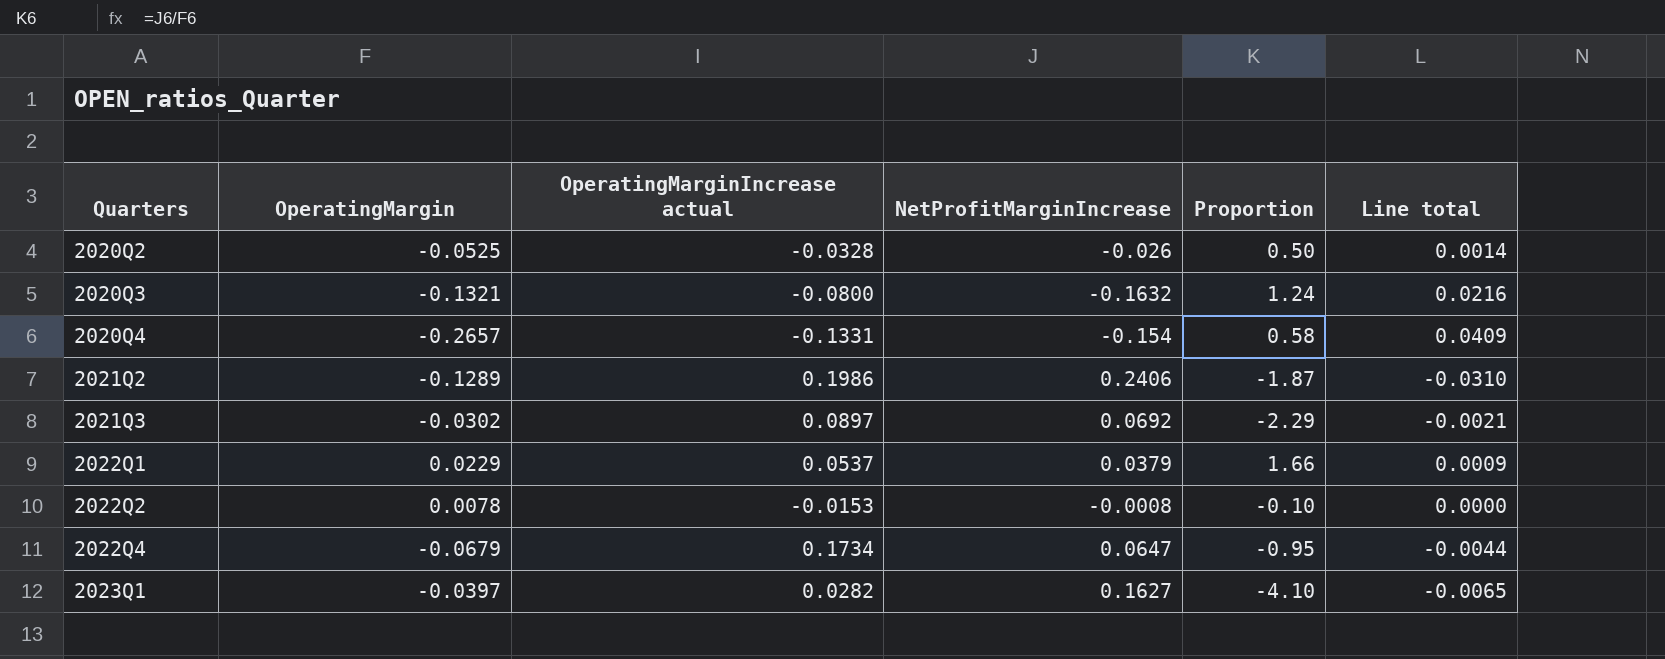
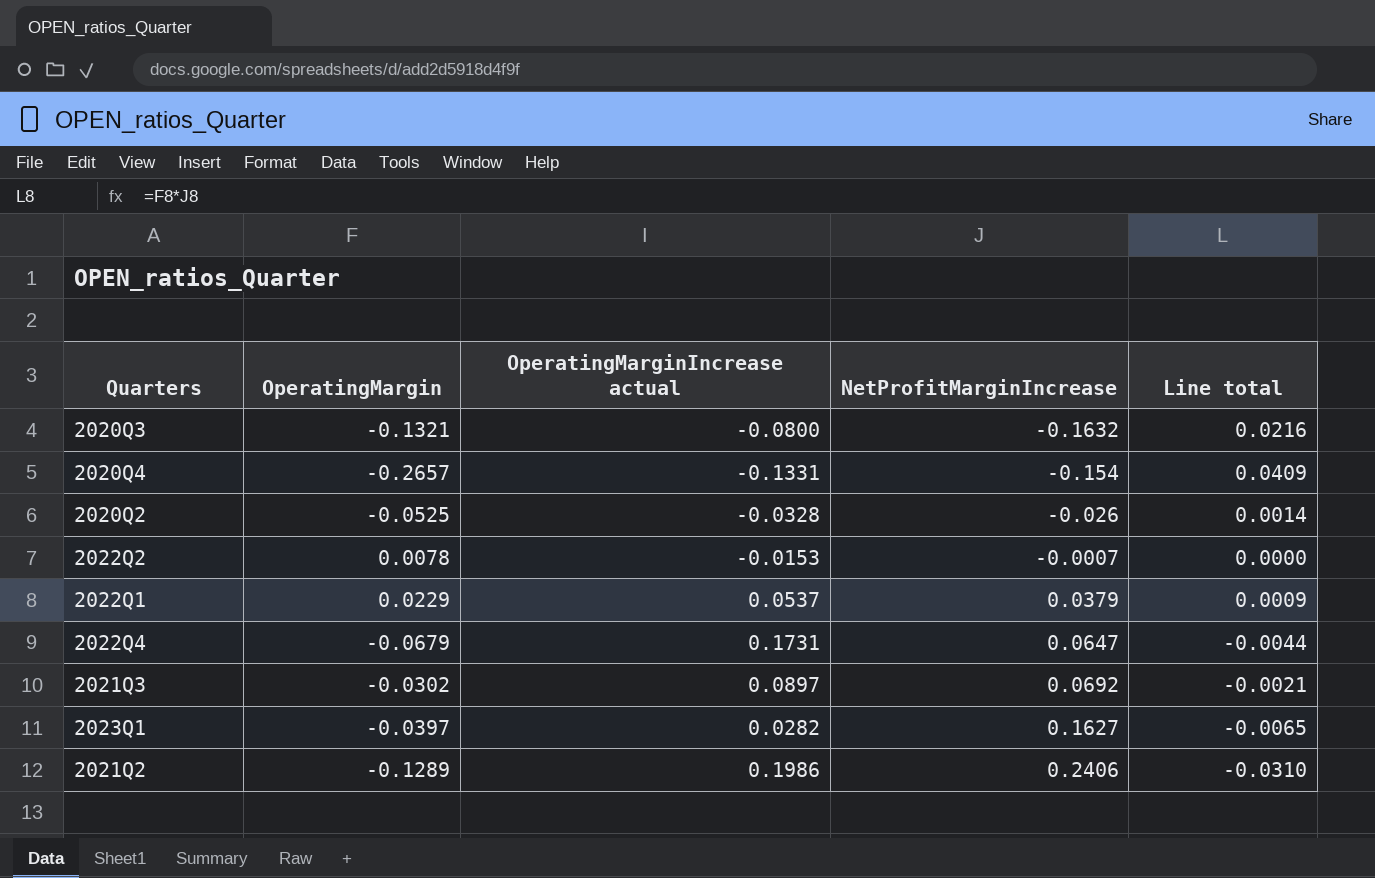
row order: Quarters ascending -> NetProfitMarginIncrease ascending
column Proportion | formula: [NetProfitMarginIncrease] / [OperatingMargin] -> none
2022Q2 | NetProfitMarginIncrease: -0.0008 -> -0.0007
2022Q4 | OperatingMarginIncrease actual: 0.1734 -> 0.1731

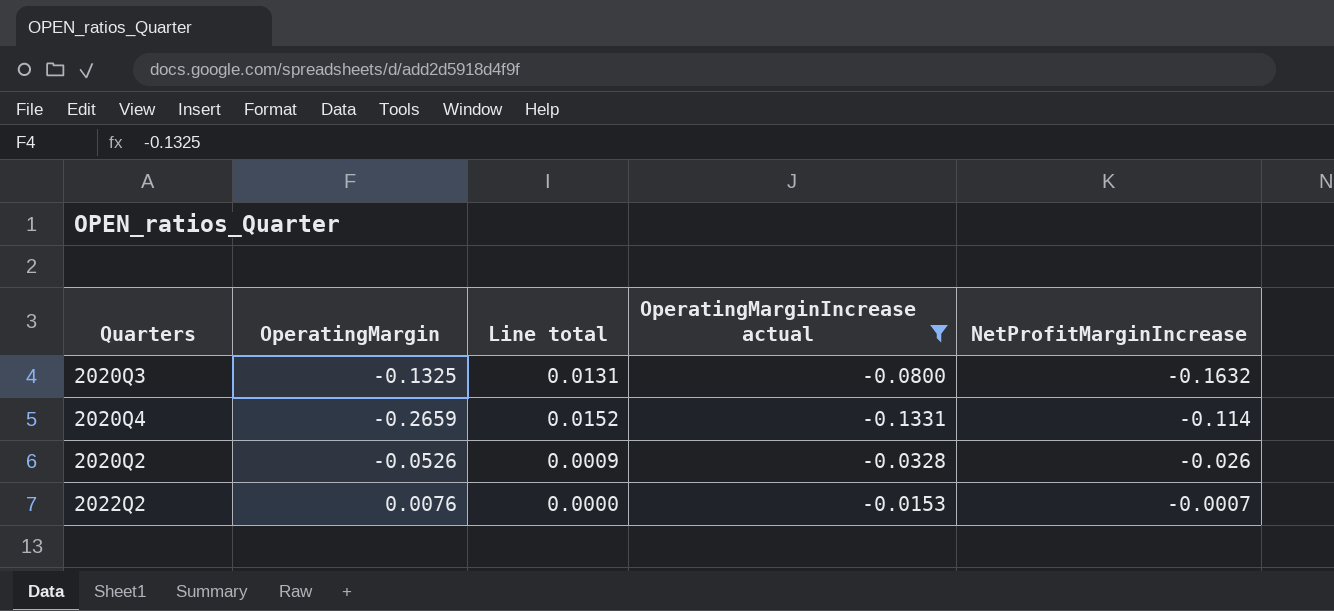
filter: none -> OperatingMarginIncrease actual <= -0.0153
column Line total | formula: [OperatingMargin] * [NetProfitMarginIncrease] -> [OperatingMarginIncrease actual] * [NetProfitMarginIncrease]
column Line total | position: 5 -> 3
2020Q3 | OperatingMargin: -0.1321 -> -0.1325
2020Q4 | OperatingMargin: -0.2657 -> -0.2659
2020Q4 | NetProfitMarginIncrease: -0.154 -> -0.114
2020Q2 | OperatingMargin: -0.0525 -> -0.0526
2022Q2 | OperatingMargin: 0.0078 -> 0.0076

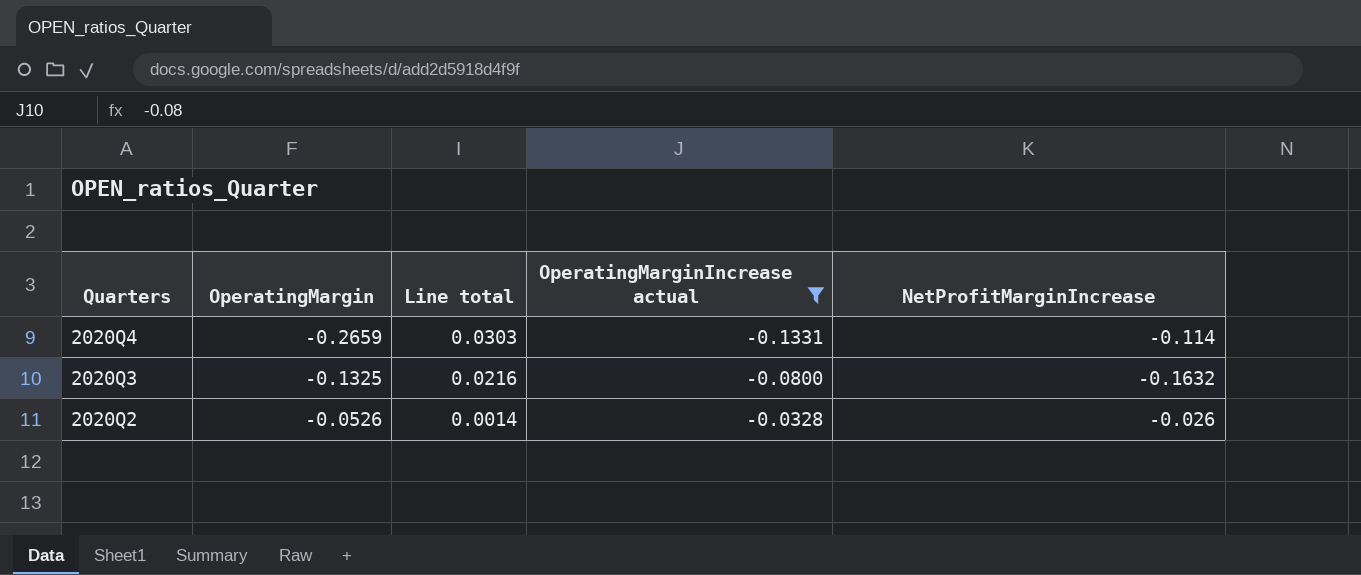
row order: NetProfitMarginIncrease ascending -> Quarters descending
column Line total | formula: [OperatingMarginIncrease actual] * [NetProfitMarginIncrease] -> [OperatingMargin] * [NetProfitMarginIncrease]
row 2022Q2: 0.0076 | 0.0000 | -0.0153 | -0.0007 -> none

